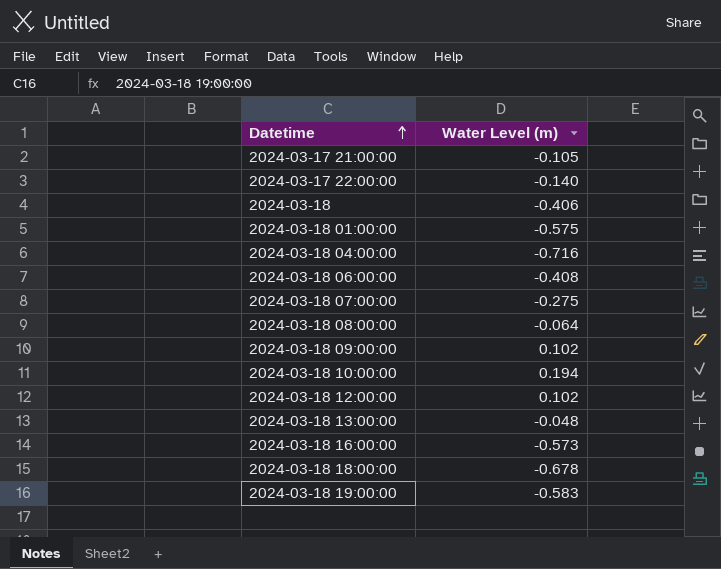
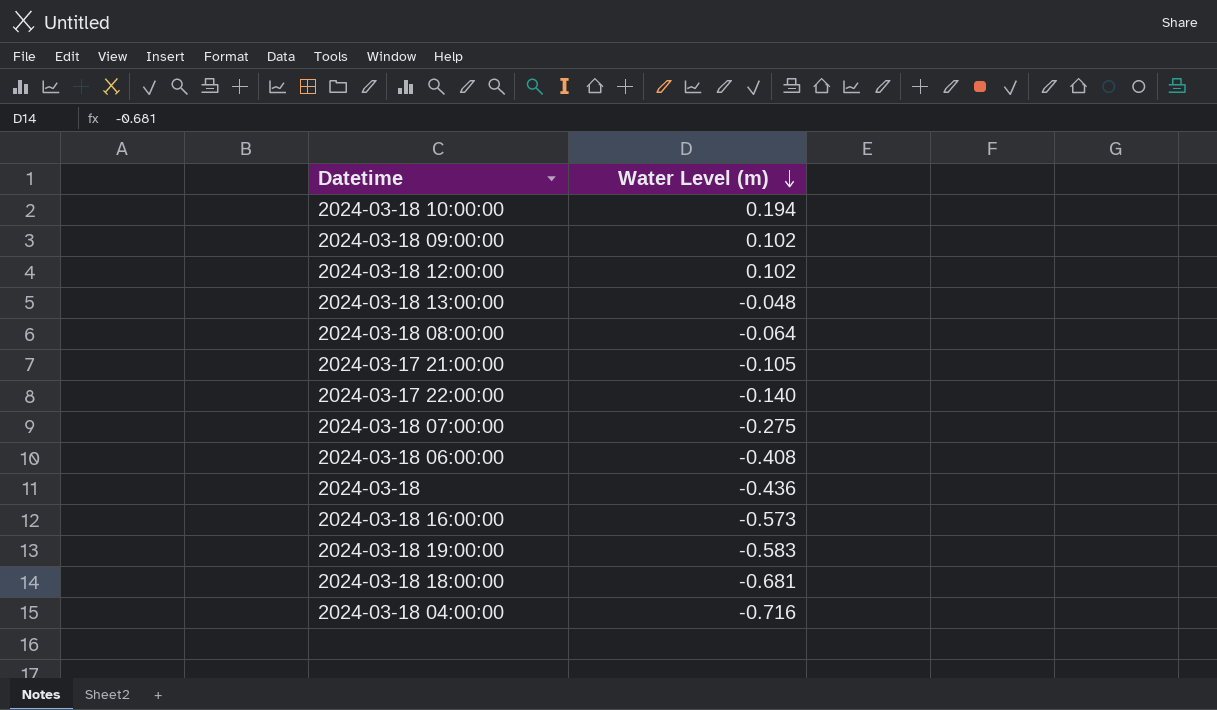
row order: Datetime ascending -> Water Level (m) descending
row 2024-03-18 01:00:00: -0.575 -> none
2024-03-18 | Water Level (m): -0.406 -> -0.436
2024-03-18 18:00:00 | Water Level (m): -0.678 -> -0.681

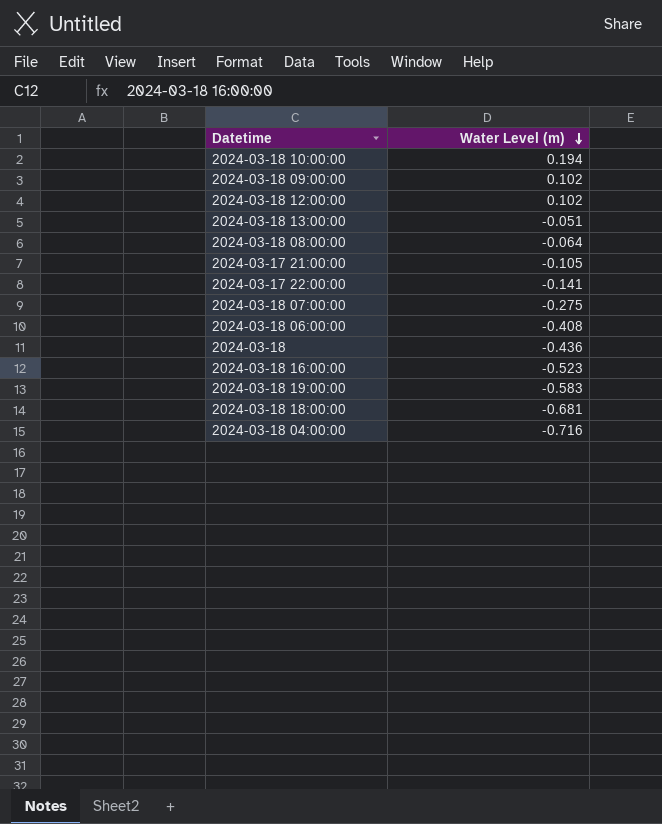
2024-03-18 13:00:00 | Water Level (m): -0.048 -> -0.051
2024-03-17 22:00:00 | Water Level (m): -0.140 -> -0.141
2024-03-18 16:00:00 | Water Level (m): -0.573 -> -0.523

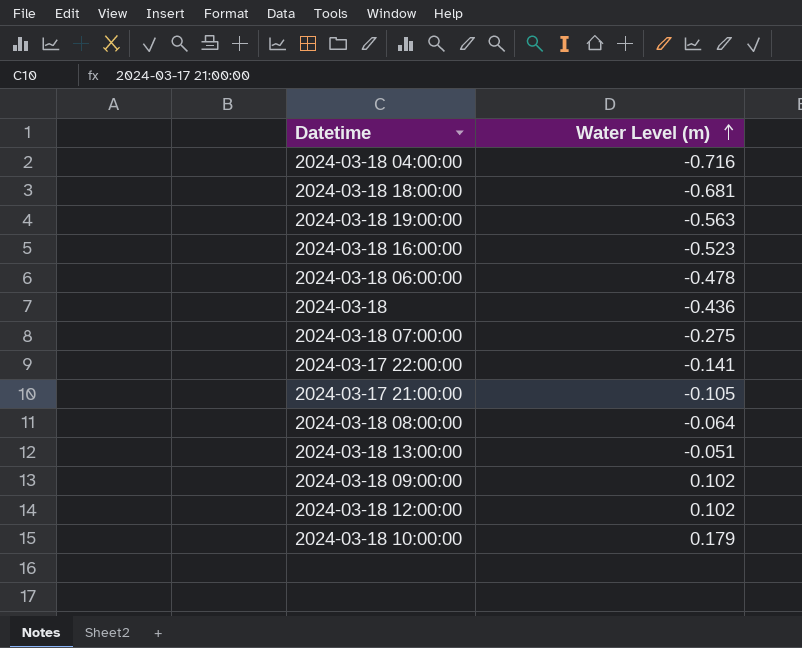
row order: Water Level (m) descending -> Water Level (m) ascending
2024-03-18 19:00:00 | Water Level (m): -0.583 -> -0.563
2024-03-18 06:00:00 | Water Level (m): -0.408 -> -0.478
2024-03-18 10:00:00 | Water Level (m): 0.194 -> 0.179

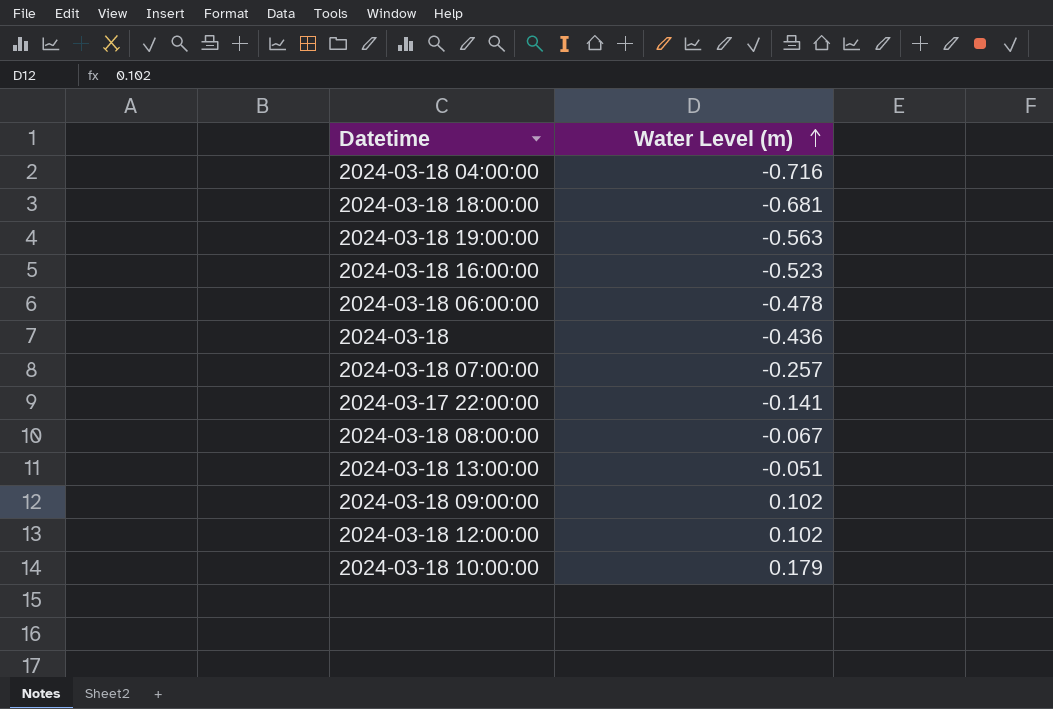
row 2024-03-17 21:00:00: -0.105 -> none
2024-03-18 07:00:00 | Water Level (m): -0.275 -> -0.257
2024-03-18 08:00:00 | Water Level (m): -0.064 -> -0.067

